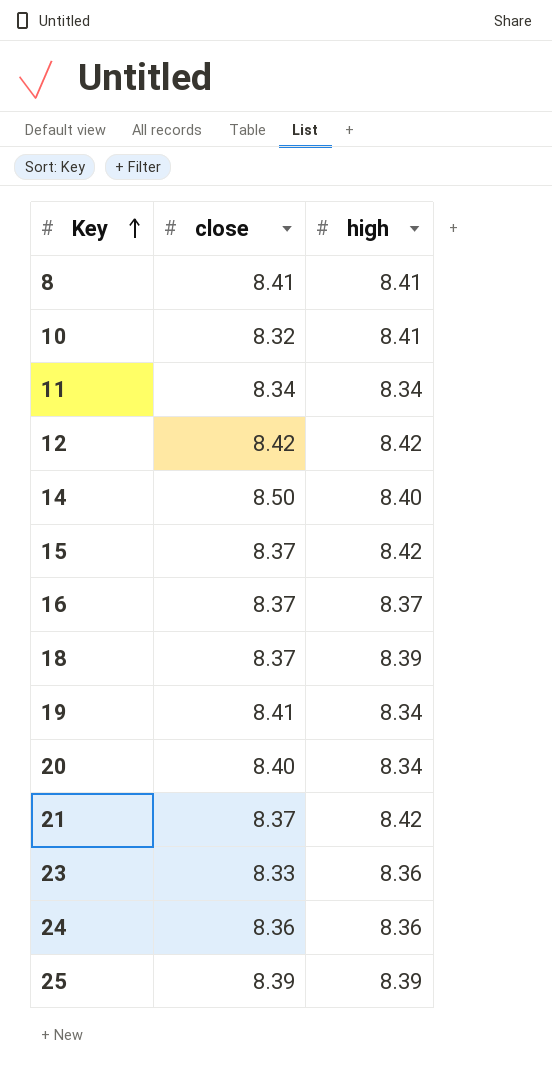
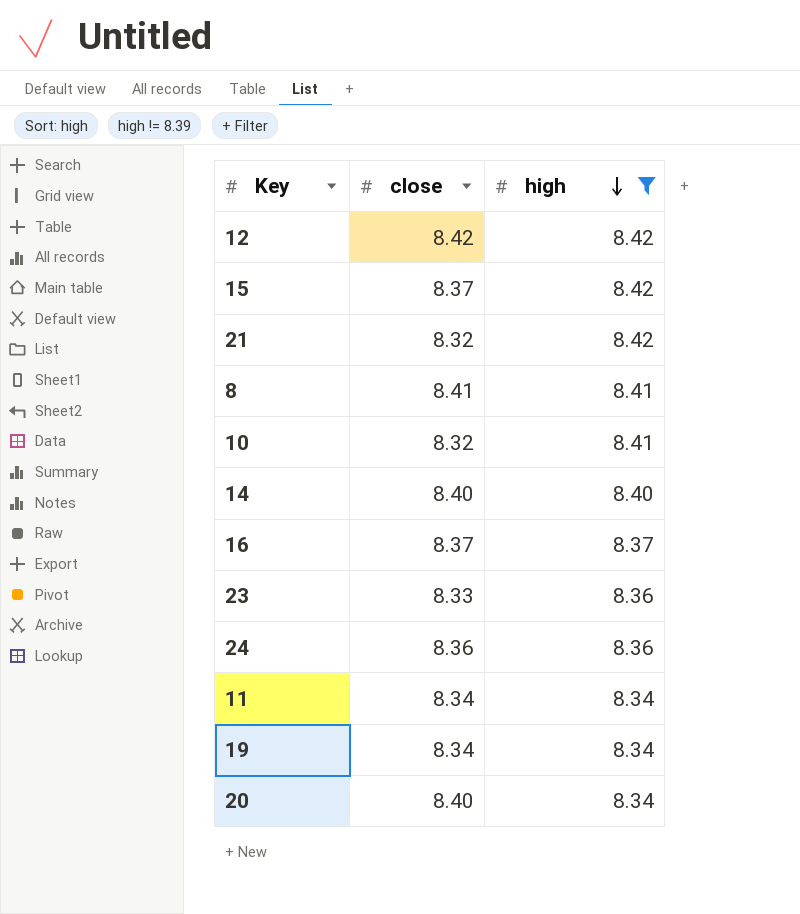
filter: none -> high != 8.39
row order: Key ascending -> high descending
21 | close: 8.37 -> 8.32
14 | close: 8.50 -> 8.40
19 | close: 8.41 -> 8.34

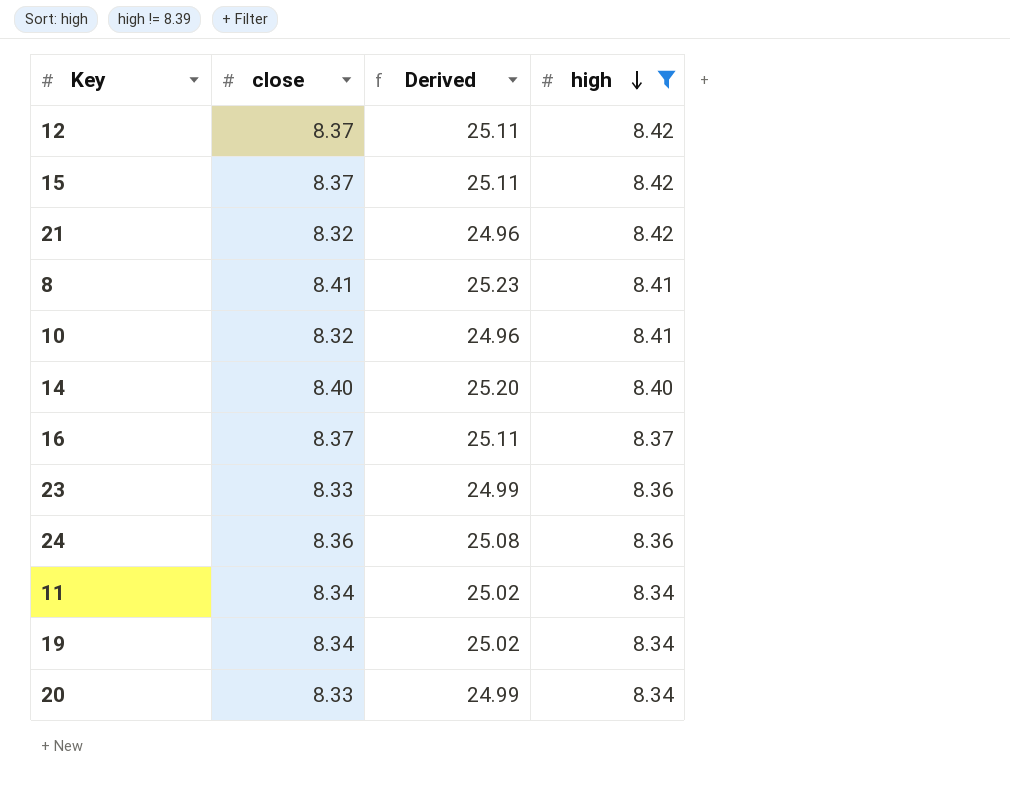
column Derived | formula: none -> [close] * 3
12 | close: 8.42 -> 8.37
20 | close: 8.40 -> 8.33

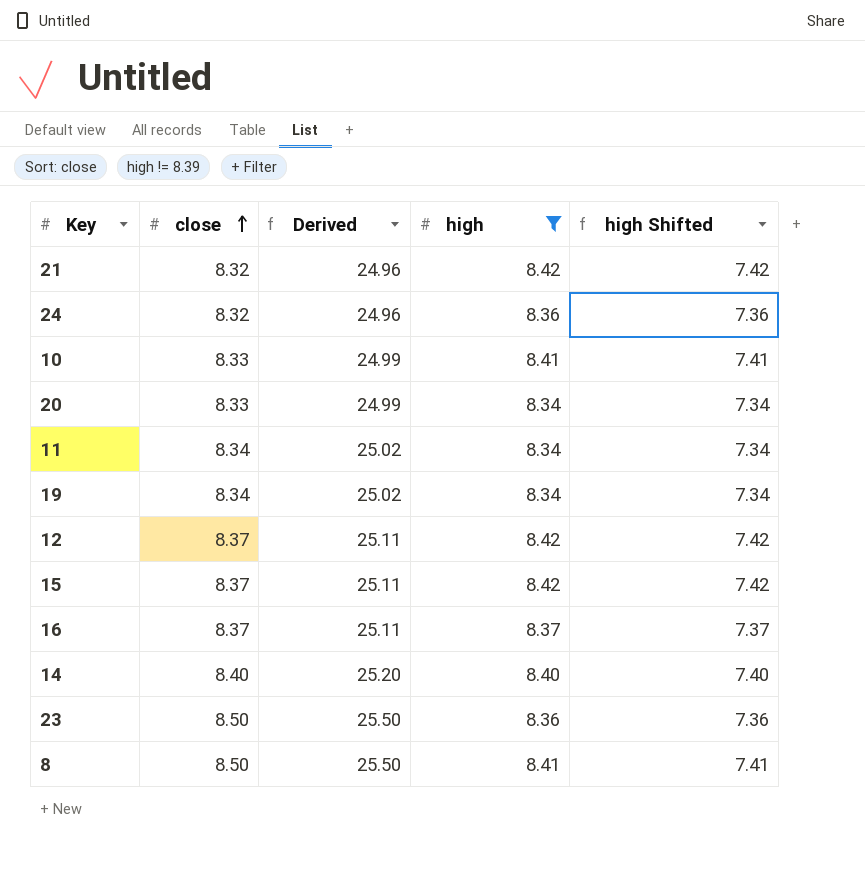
row order: high descending -> close ascending
column high Shifted | formula: none -> [high] - 1
24 | close: 8.36 -> 8.32
24 | Derived: 25.08 -> 24.96
10 | close: 8.32 -> 8.33
10 | Derived: 24.96 -> 24.99
23 | close: 8.33 -> 8.50
23 | Derived: 24.99 -> 25.50
8 | close: 8.41 -> 8.50
8 | Derived: 25.23 -> 25.50

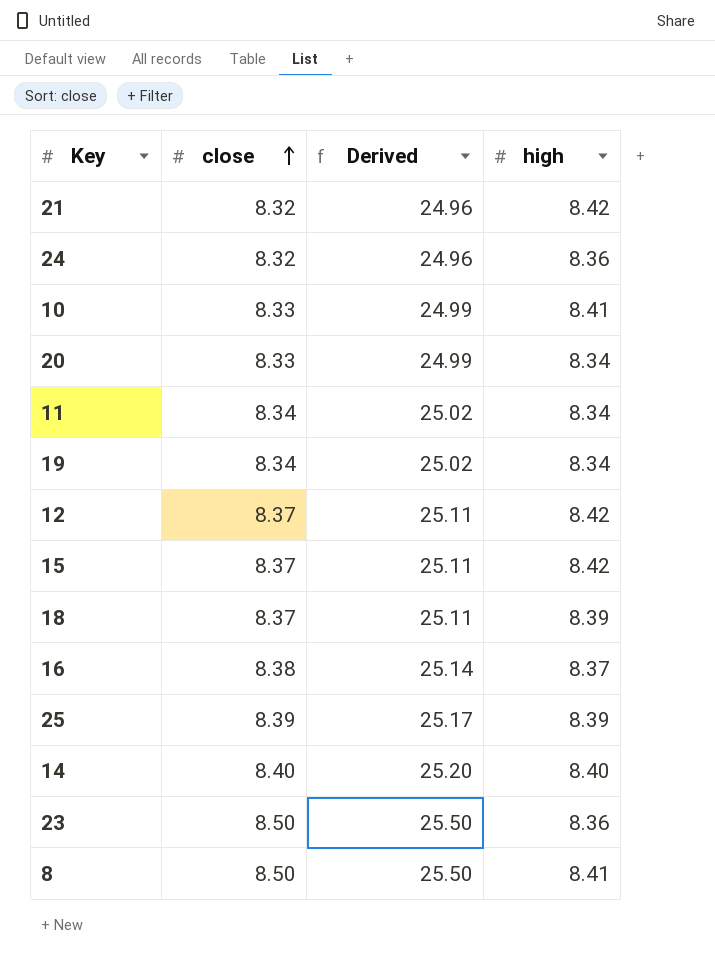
filter: high != 8.39 -> none
column high Shifted | formula: [high] - 1 -> none
16 | close: 8.37 -> 8.38
16 | Derived: 25.11 -> 25.14

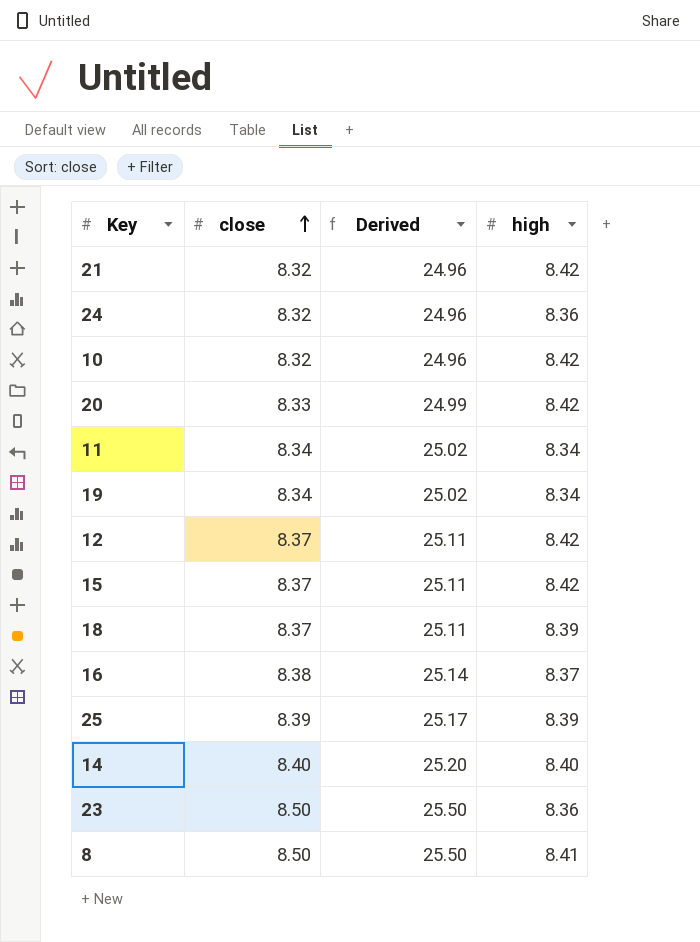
10 | close: 8.33 -> 8.32
10 | Derived: 24.99 -> 24.96
10 | high: 8.41 -> 8.42
20 | high: 8.34 -> 8.42

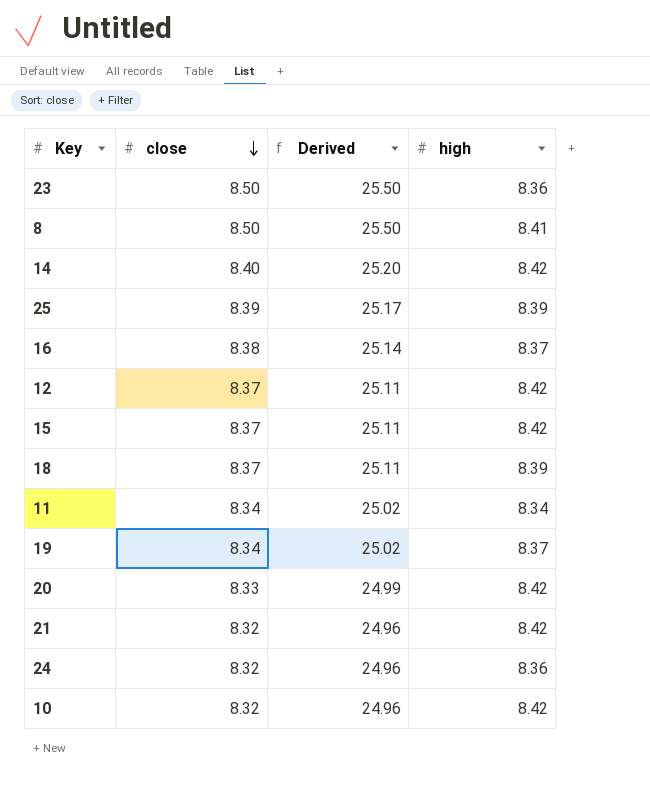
row order: close ascending -> close descending
14 | high: 8.40 -> 8.42
19 | high: 8.34 -> 8.37

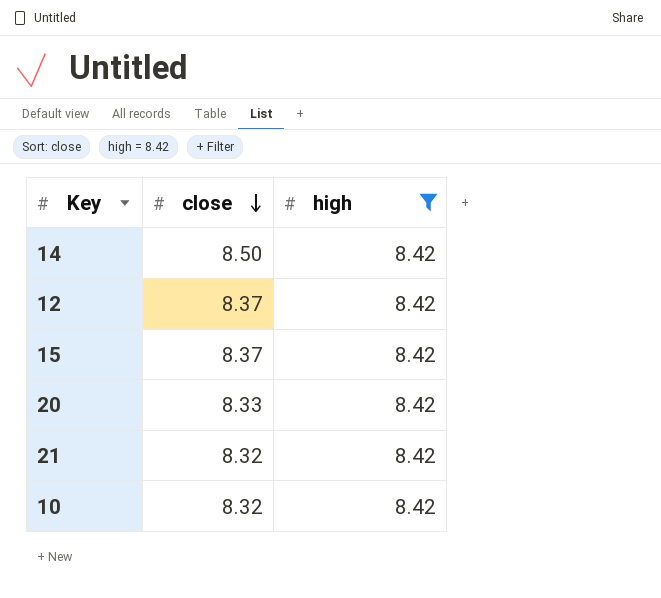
filter: none -> high = 8.42
column Derived | formula: [close] * 3 -> none
14 | close: 8.40 -> 8.50

